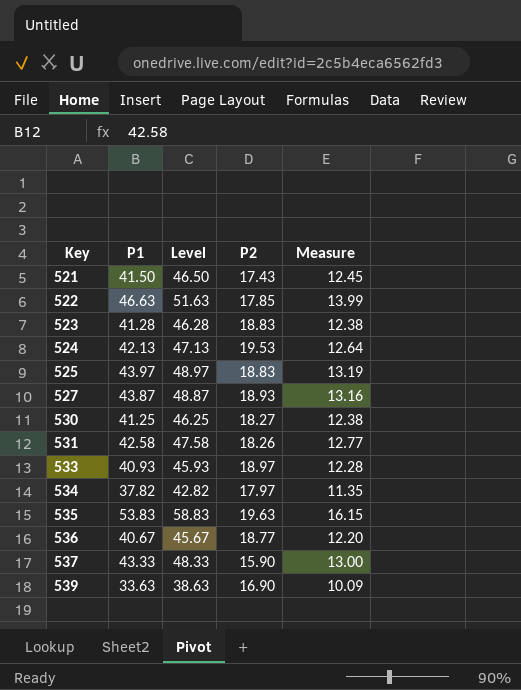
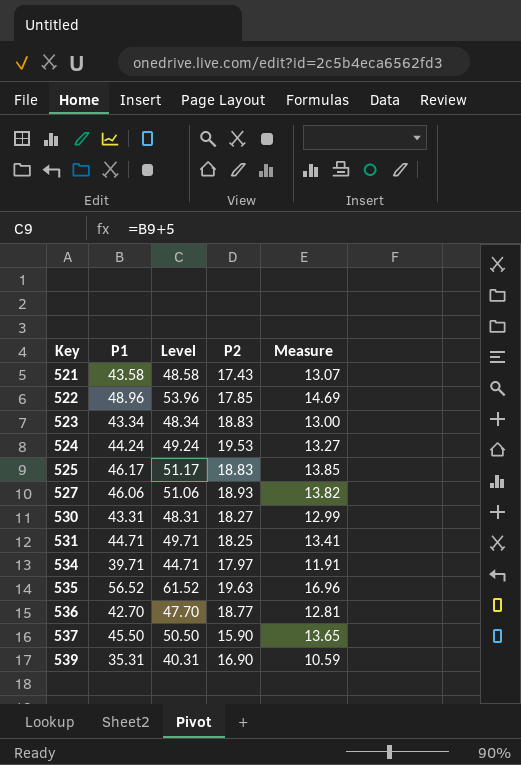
row 533: 40.93 | 45.93 | 18.97 | 12.28 -> none
521 | P1: 41.50 -> 43.58
521 | Level: 46.50 -> 48.58
521 | Measure: 12.45 -> 13.07
522 | P1: 46.63 -> 48.96
522 | Level: 51.63 -> 53.96
522 | Measure: 13.99 -> 14.69
523 | P1: 41.28 -> 43.34
523 | Level: 46.28 -> 48.34
523 | Measure: 12.38 -> 13.00
524 | P1: 42.13 -> 44.24
524 | Level: 47.13 -> 49.24
524 | Measure: 12.64 -> 13.27
525 | P1: 43.97 -> 46.17
525 | Level: 48.97 -> 51.17
525 | Measure: 13.19 -> 13.85
527 | P1: 43.87 -> 46.06
527 | Level: 48.87 -> 51.06
527 | Measure: 13.16 -> 13.82
530 | P1: 41.25 -> 43.31
530 | Level: 46.25 -> 48.31
530 | Measure: 12.38 -> 12.99
531 | P1: 42.58 -> 44.71
531 | Level: 47.58 -> 49.71
531 | P2: 18.26 -> 18.25
531 | Measure: 12.77 -> 13.41
534 | P1: 37.82 -> 39.71
534 | Level: 42.82 -> 44.71
534 | Measure: 11.35 -> 11.91
535 | P1: 53.83 -> 56.52
535 | Level: 58.83 -> 61.52
535 | Measure: 16.15 -> 16.96
536 | P1: 40.67 -> 42.70
536 | Level: 45.67 -> 47.70
536 | Measure: 12.20 -> 12.81
537 | P1: 43.33 -> 45.50
537 | Level: 48.33 -> 50.50
537 | Measure: 13.00 -> 13.65
539 | P1: 33.63 -> 35.31
539 | Level: 38.63 -> 40.31
539 | Measure: 10.09 -> 10.59

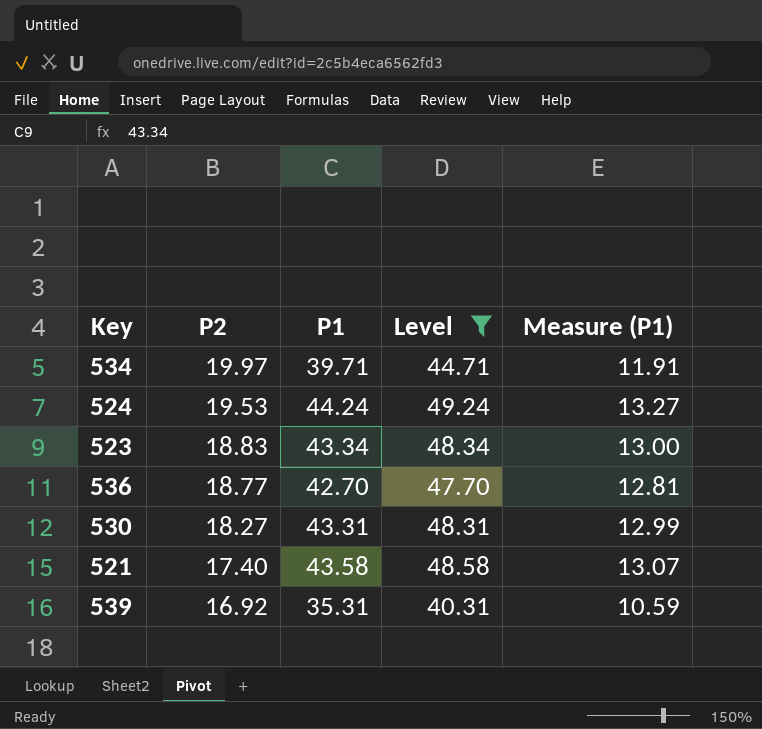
filter: none -> Level <= 49.24
row order: Key ascending -> P2 descending
column P2 | position: 4 -> 2
column name: Measure -> Measure (P1)
534 | P2: 17.97 -> 19.97
521 | P2: 17.43 -> 17.40
539 | P2: 16.90 -> 16.92

